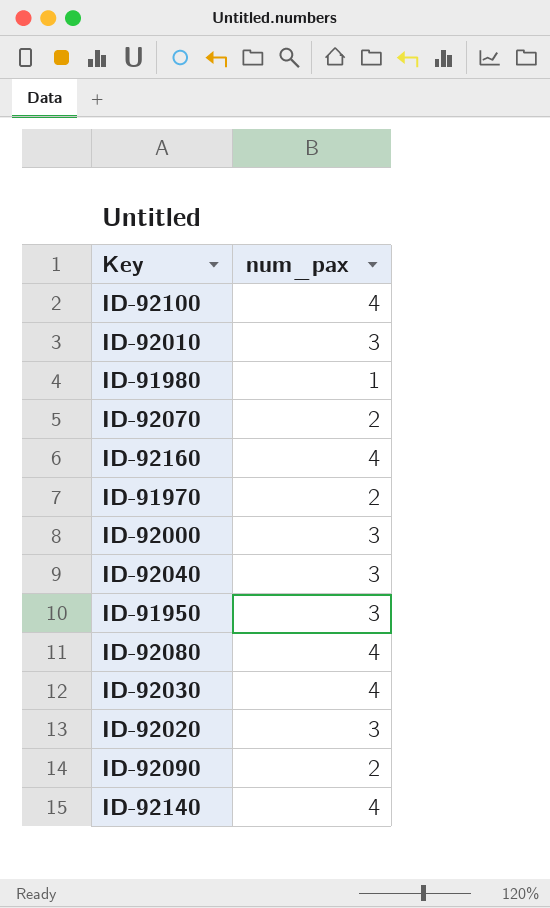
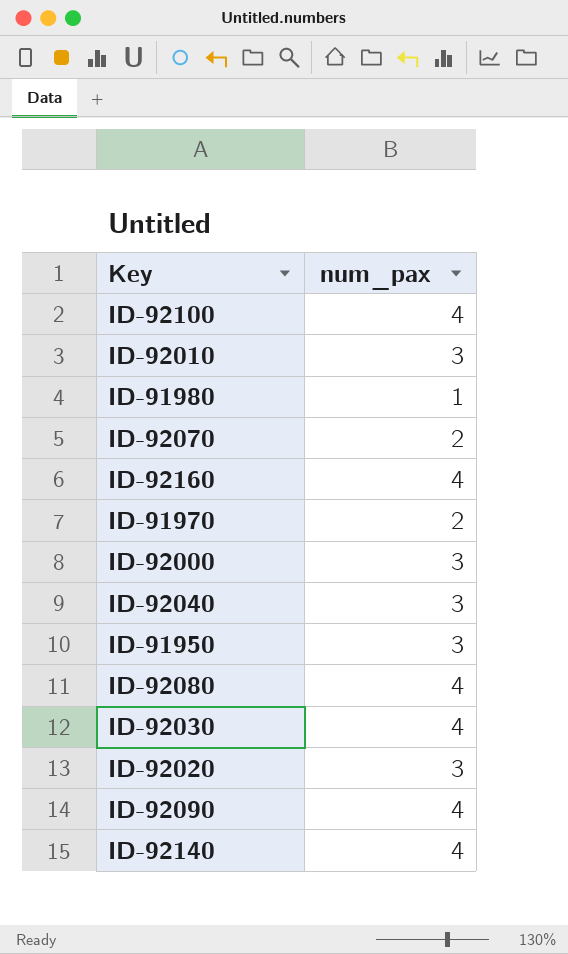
ID-92090 | num_pax: 2 -> 4

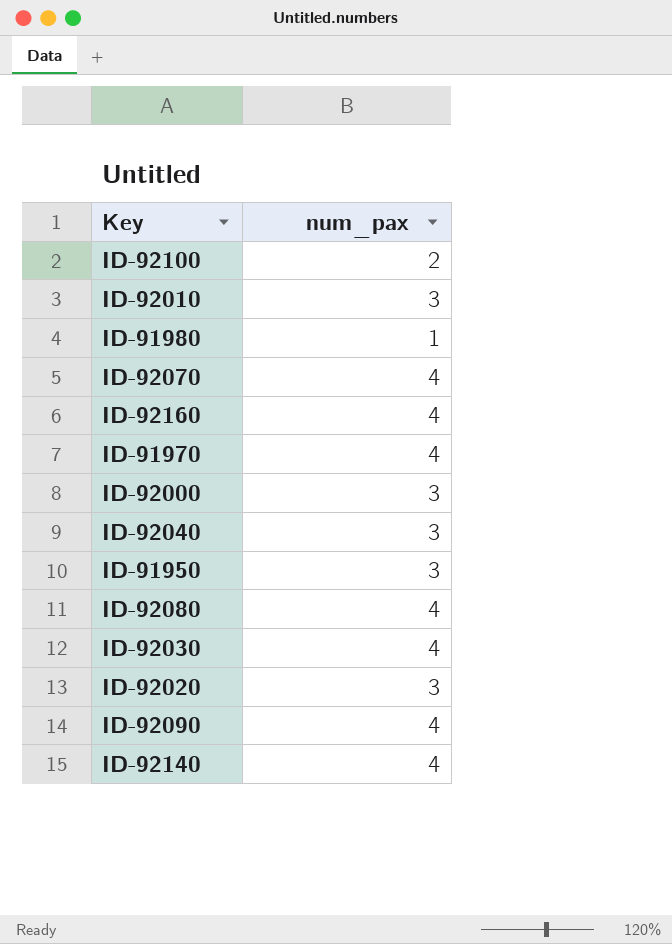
ID-92100 | num_pax: 4 -> 2
ID-92070 | num_pax: 2 -> 4
ID-91970 | num_pax: 2 -> 4

